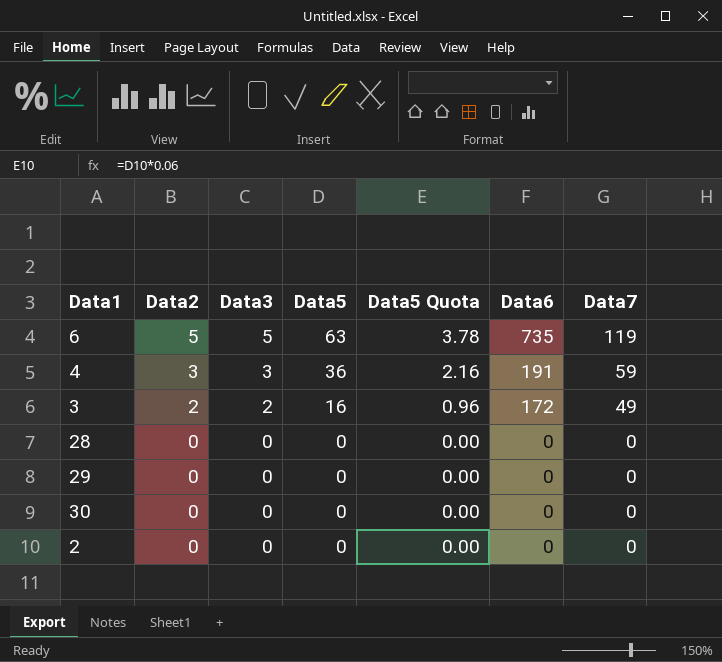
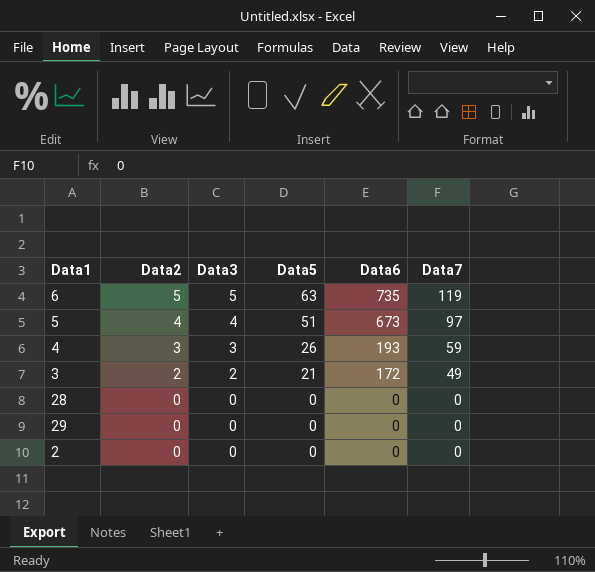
column Data5 Quota | formula: [Data5] * 0.06 -> none
row 30: 0 | 0 | 0 | 0.00 | 0 | 0 -> none
row 5: none -> 4 | 4 | 51 | 673 | 97
4 | Data5: 36 -> 26
4 | Data6: 191 -> 193
3 | Data5: 16 -> 21

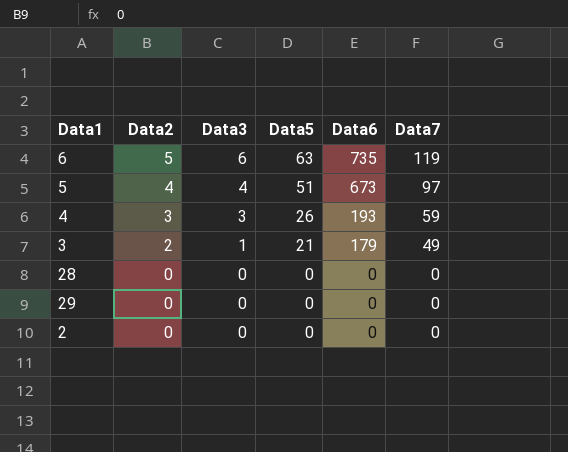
6 | Data3: 5 -> 6
3 | Data3: 2 -> 1
3 | Data6: 172 -> 179

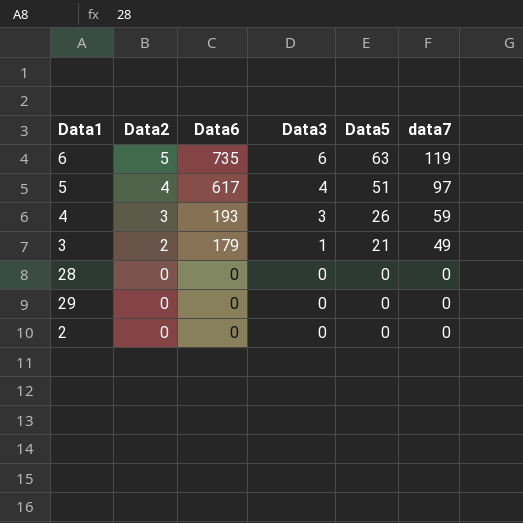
column Data6 | position: 5 -> 3
column name: Data7 -> data7
5 | Data6: 673 -> 617

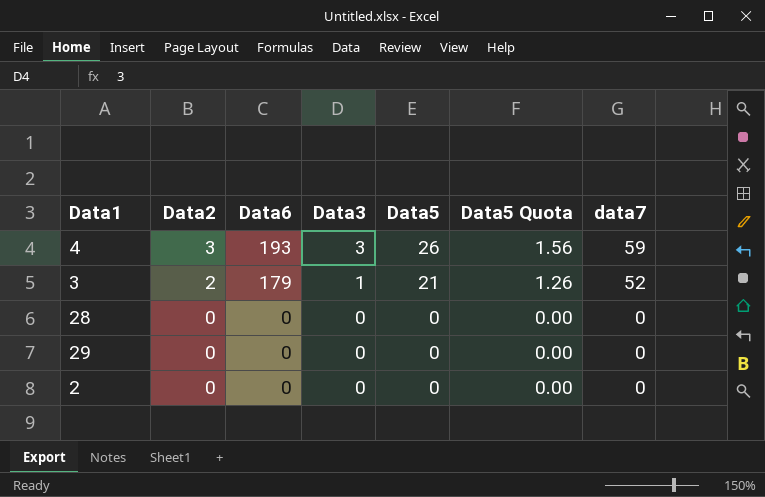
column Data5 Quota | formula: none -> [Data5] * 0.06
row 6: 5 | 735 | 6 | 63 | 119 -> none
row 5: 4 | 617 | 4 | 51 | 97 -> none
3 | data7: 49 -> 52

